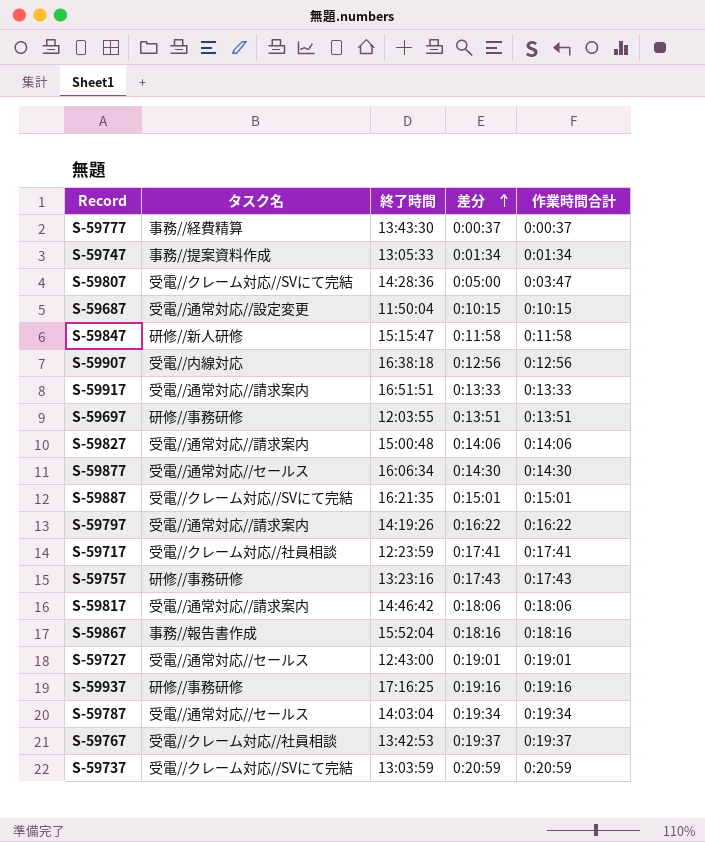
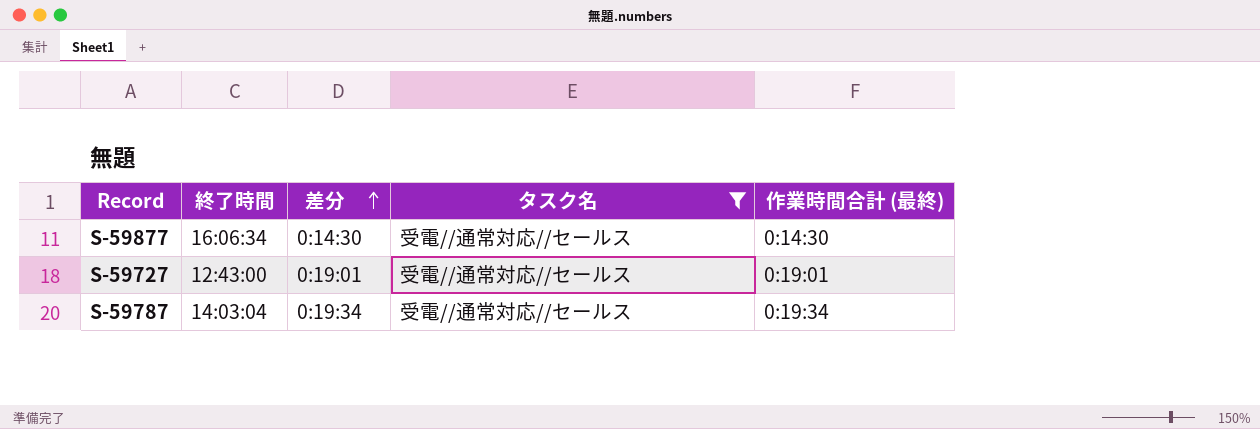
filter: none -> タスク名 = 受電//通常対応//セールス
column タスク名 | position: 2 -> 4
column name: 作業時間合計 -> 作業時間合計 (最終)

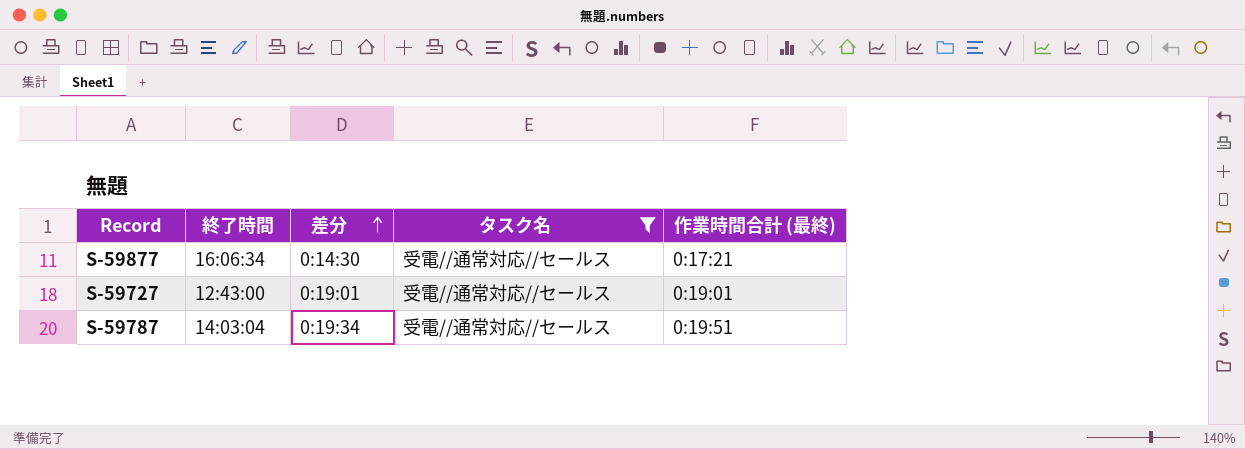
S-59877 | 作業時間合計 (最終): 0:14:30 -> 0:17:21
S-59787 | 作業時間合計 (最終): 0:19:34 -> 0:19:51

